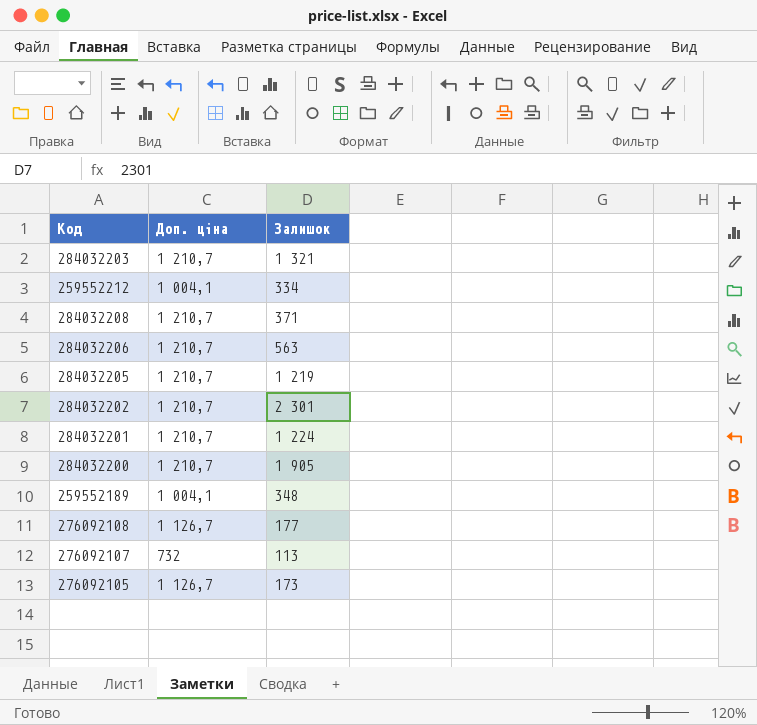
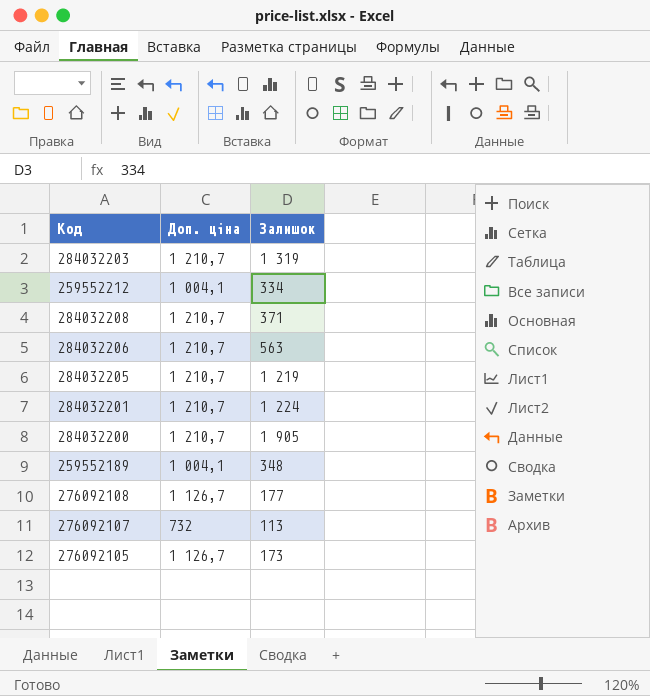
row 284032202: 1 210,7 | 2 301 -> none
284032203 | Залишок: 1 321 -> 1 319

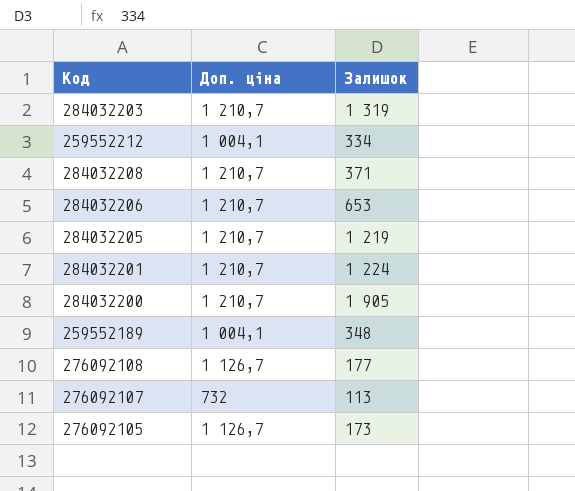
284032206 | Залишок: 563 -> 653

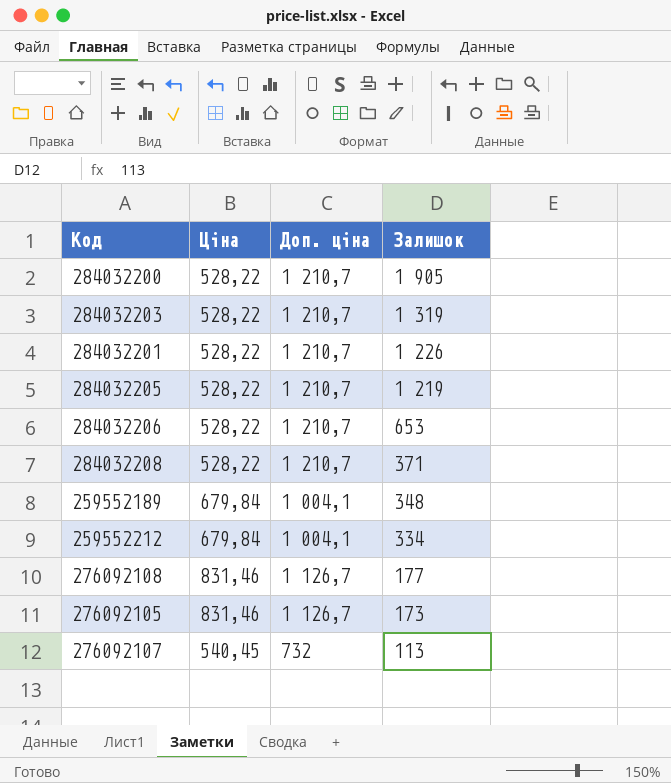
row order: none -> Залишок descending
column Ціна | position: none -> 2
284032201 | Залишок: 1 224 -> 1 226

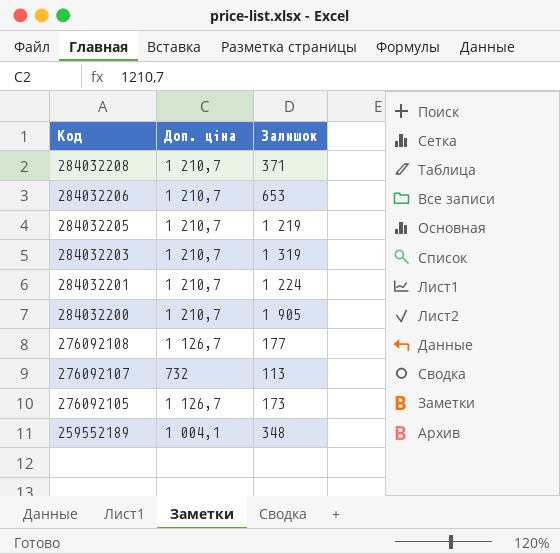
row order: Залишок descending -> Код descending
column Ціна | position: 2 -> none
row 259552212: 679,84 | 1 004,1 | 334 -> none
284032201 | Залишок: 1 226 -> 1 224

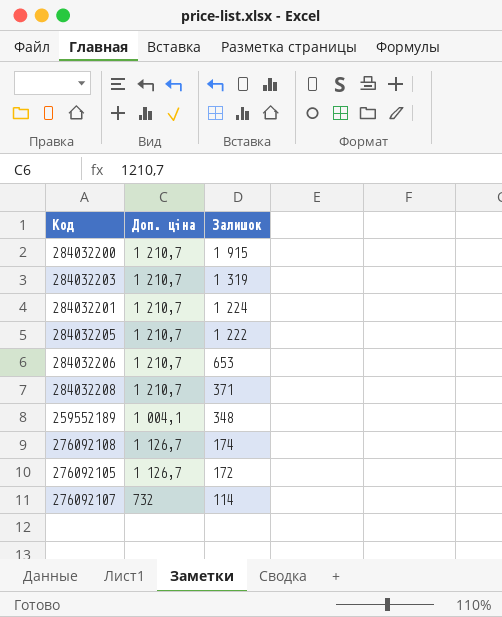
row order: Код descending -> Залишок descending
284032200 | Залишок: 1 905 -> 1 915
284032205 | Залишок: 1 219 -> 1 222
276092108 | Залишок: 177 -> 174
276092105 | Залишок: 173 -> 172
276092107 | Залишок: 113 -> 114

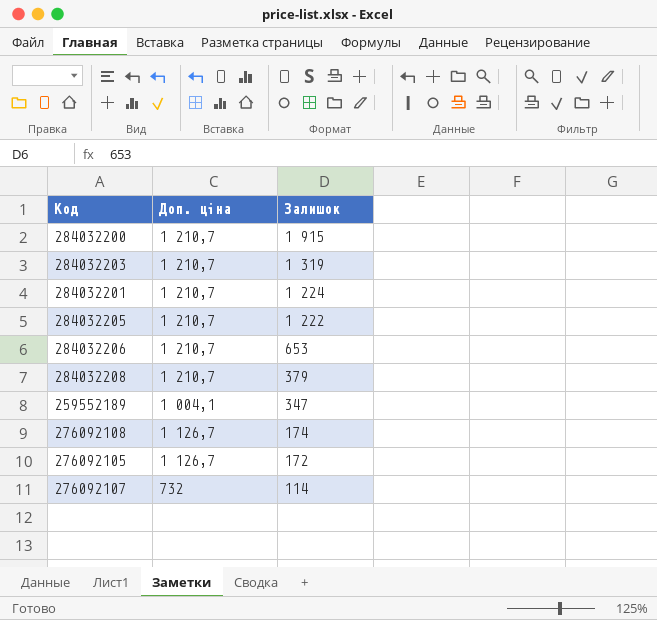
284032208 | Залишок: 371 -> 379
259552189 | Залишок: 348 -> 347

